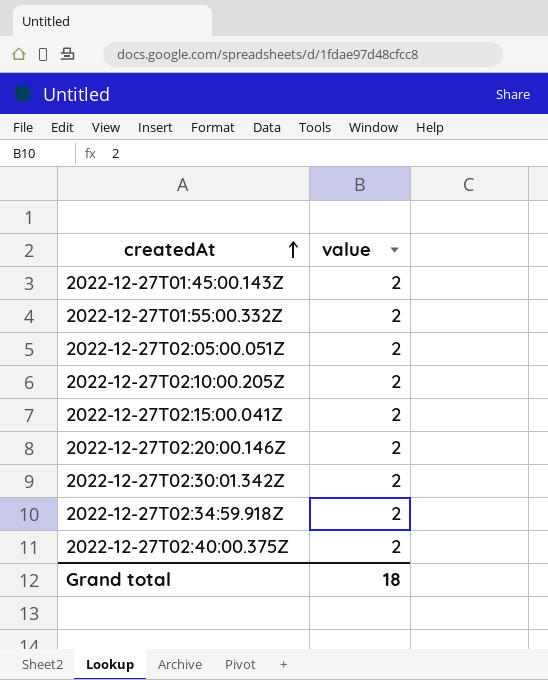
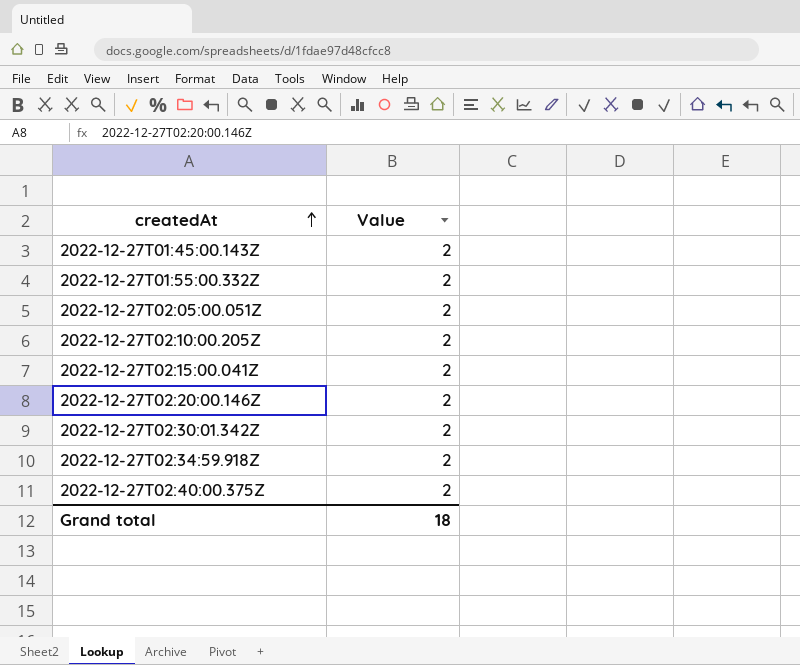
column name: value -> Value

